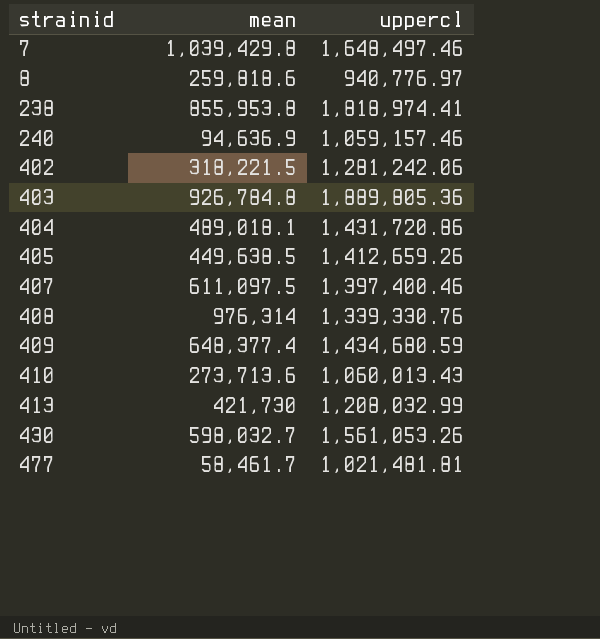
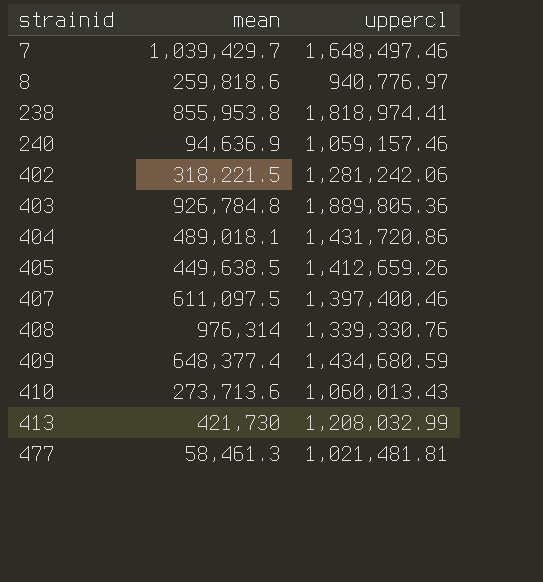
row 430: 598,032.7 | 1,561,053.26 -> none
7 | mean: 1,039,429.8 -> 1,039,429.7
477 | mean: 58,461.7 -> 58,461.3

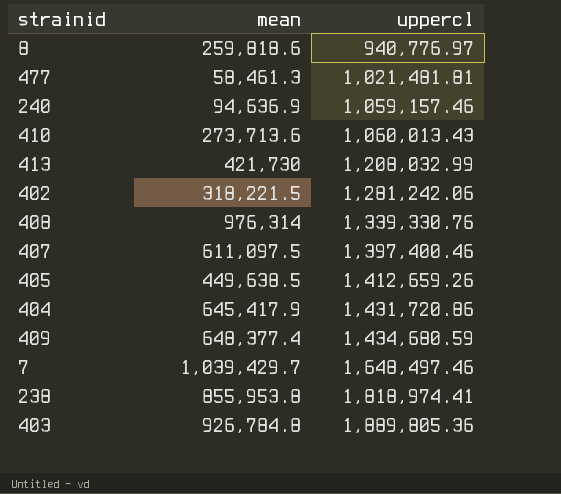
row order: strainid ascending -> uppercl ascending
404 | mean: 489,018.1 -> 645,417.9

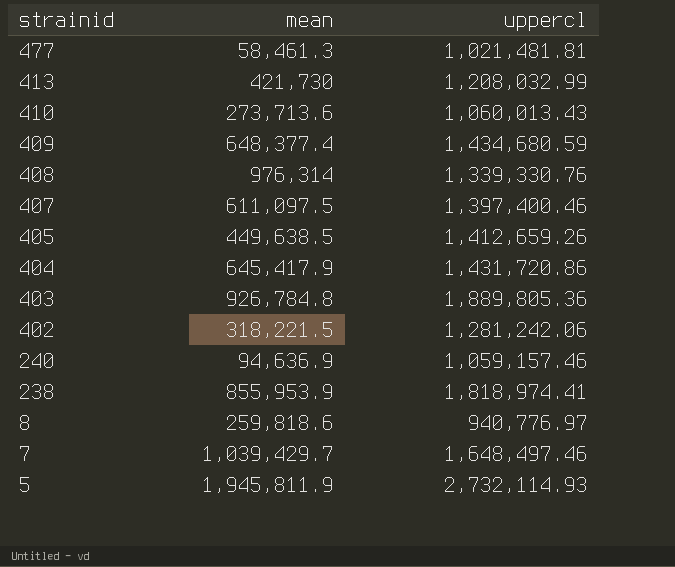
row order: uppercl ascending -> strainid descending
238 | mean: 855,953.8 -> 855,953.9
row 5: none -> 1,945,811.9 | 2,732,114.93

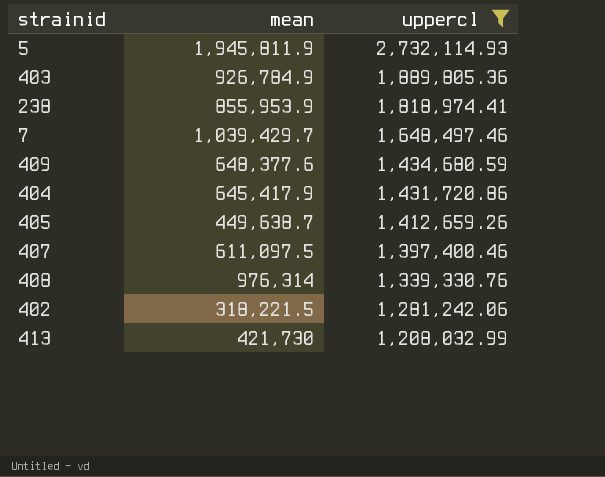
filter: none -> uppercl >= 1,208,032.99
row order: strainid descending -> uppercl descending
403 | mean: 926,784.8 -> 926,784.9
409 | mean: 648,377.4 -> 648,377.6
405 | mean: 449,638.5 -> 449,638.7

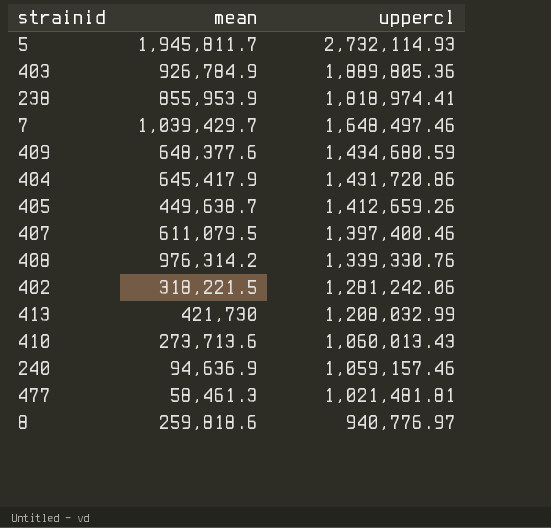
filter: uppercl >= 1,208,032.99 -> none
5 | mean: 1,945,811.9 -> 1,945,811.7
407 | mean: 611,097.5 -> 611,079.5
408 | mean: 976,314 -> 976,314.2

